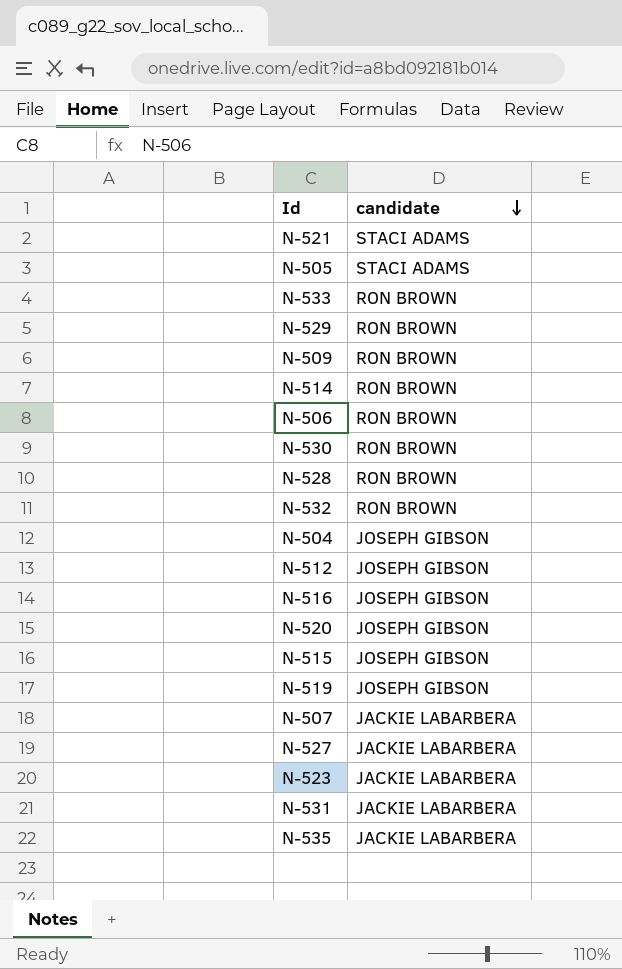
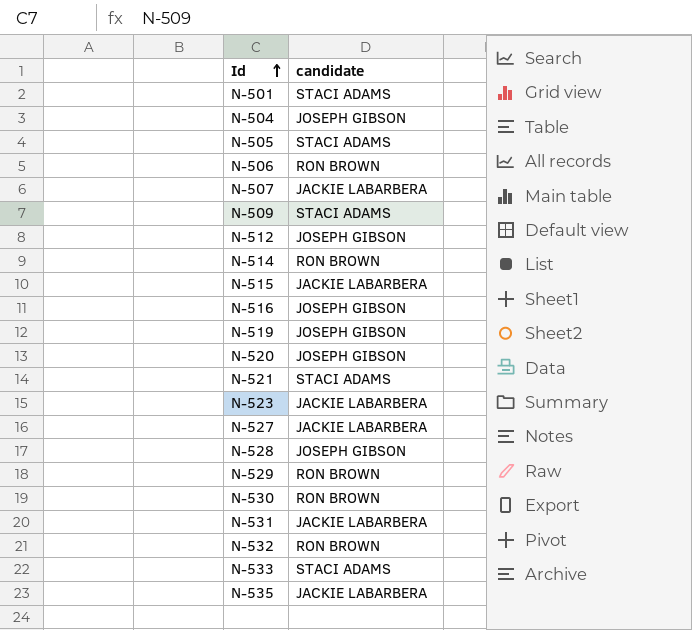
row order: candidate descending -> Id ascending
row N-501: none -> STACI ADAMS
N-509 | candidate: RON BROWN -> STACI ADAMS
N-515 | candidate: JOSEPH GIBSON -> JACKIE LABARBERA
N-528 | candidate: RON BROWN -> JOSEPH GIBSON
N-533 | candidate: RON BROWN -> STACI ADAMS

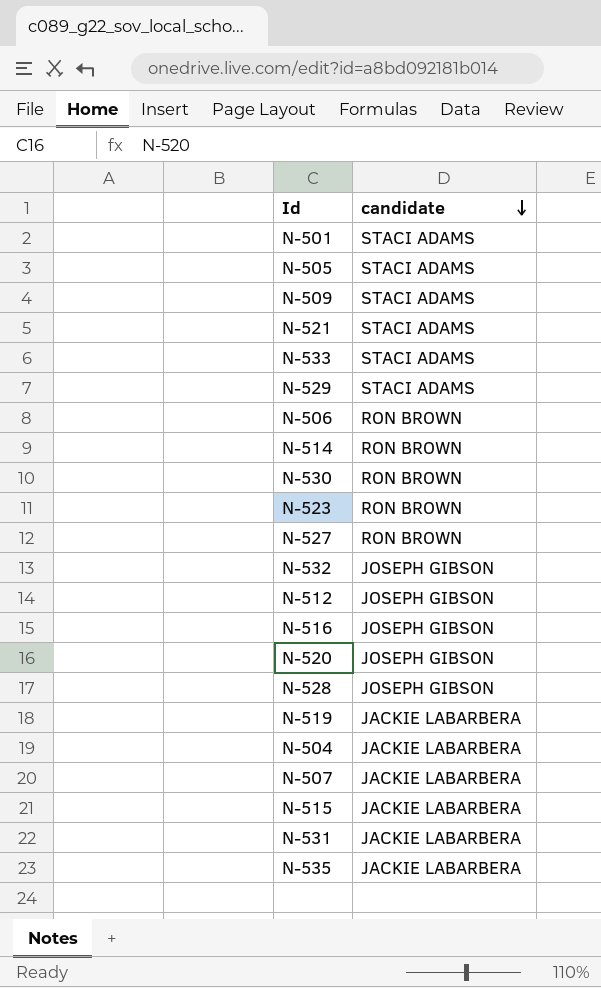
row order: Id ascending -> candidate descending
N-529 | candidate: RON BROWN -> STACI ADAMS
N-523 | candidate: JACKIE LABARBERA -> RON BROWN
N-527 | candidate: JACKIE LABARBERA -> RON BROWN
N-532 | candidate: RON BROWN -> JOSEPH GIBSON
N-519 | candidate: JOSEPH GIBSON -> JACKIE LABARBERA
N-504 | candidate: JOSEPH GIBSON -> JACKIE LABARBERA

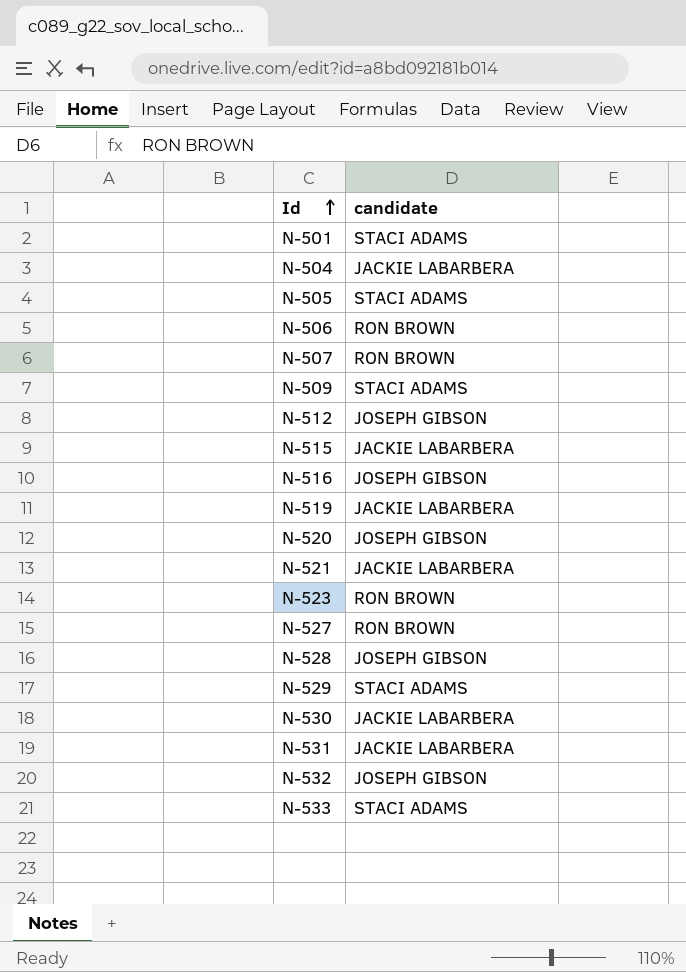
row order: candidate descending -> Id ascending
row N-514: RON BROWN -> none
row N-535: JACKIE LABARBERA -> none
N-507 | candidate: JACKIE LABARBERA -> RON BROWN
N-521 | candidate: STACI ADAMS -> JACKIE LABARBERA
N-530 | candidate: RON BROWN -> JACKIE LABARBERA

